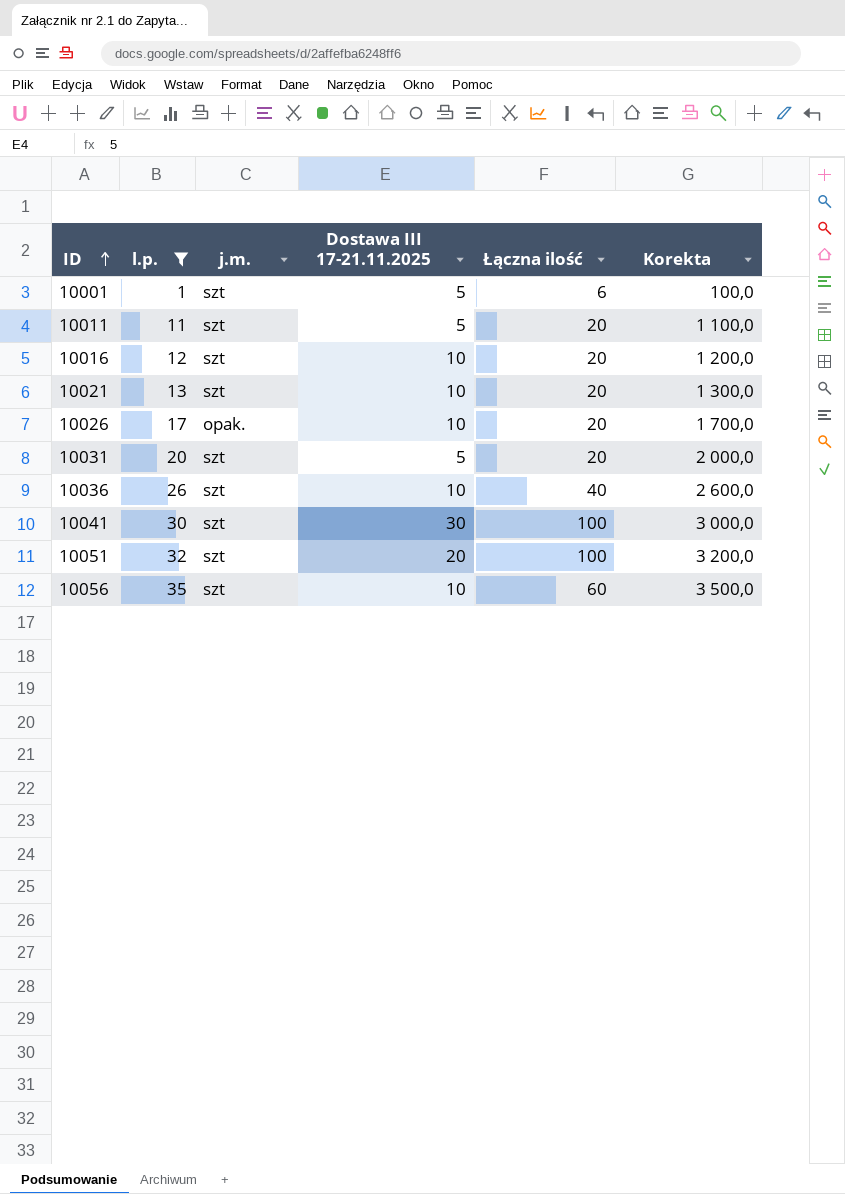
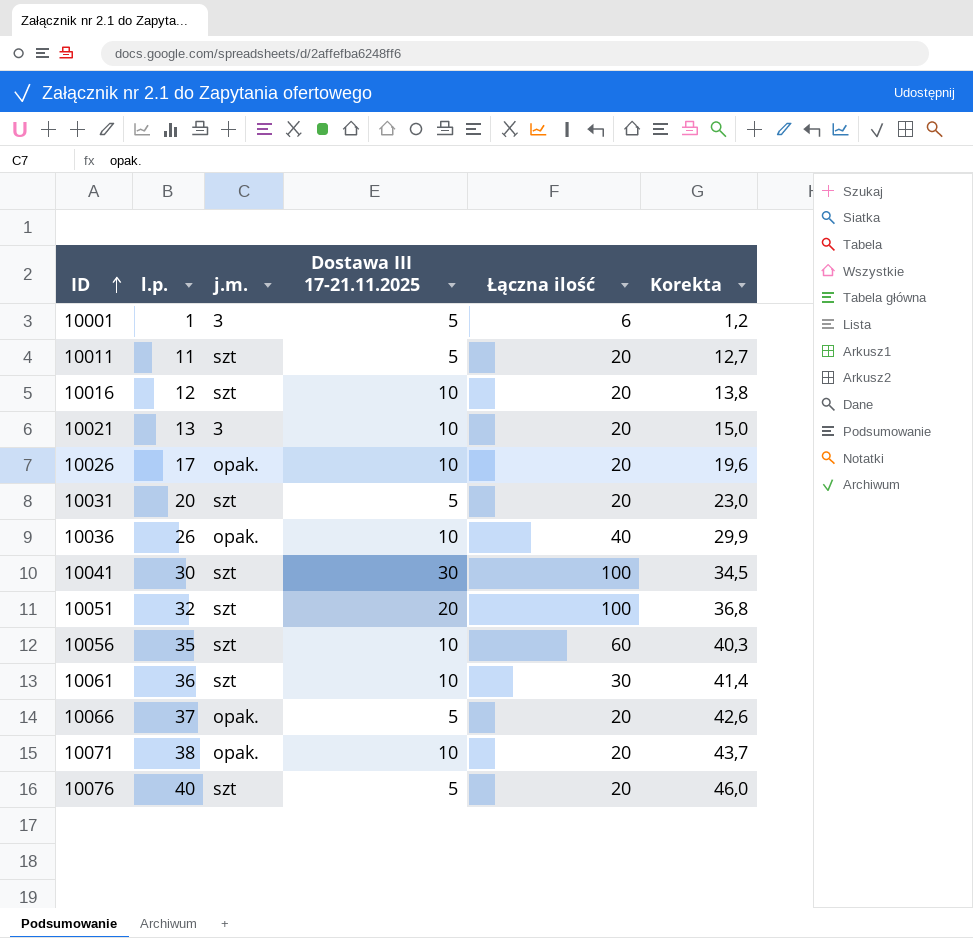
filter: l.p. <= 35 -> none
column Korekta | formula: [l.p.] * 100 -> [l.p.] * 1,15
10001 | j.m.: szt -> 3
10021 | j.m.: szt -> 3
10036 | j.m.: szt -> opak.

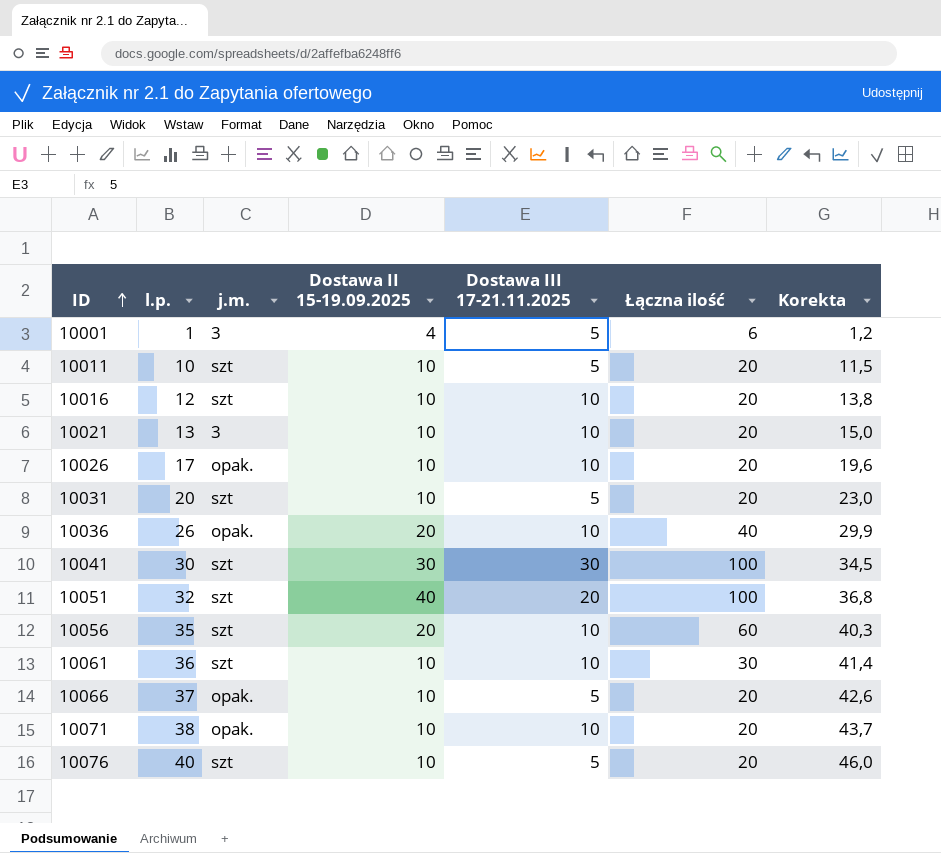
column Dostawa II 15-19.09.2025 | position: none -> 4
10011 | l.p.: 11 -> 10
10011 | Korekta: 12,7 -> 11,5

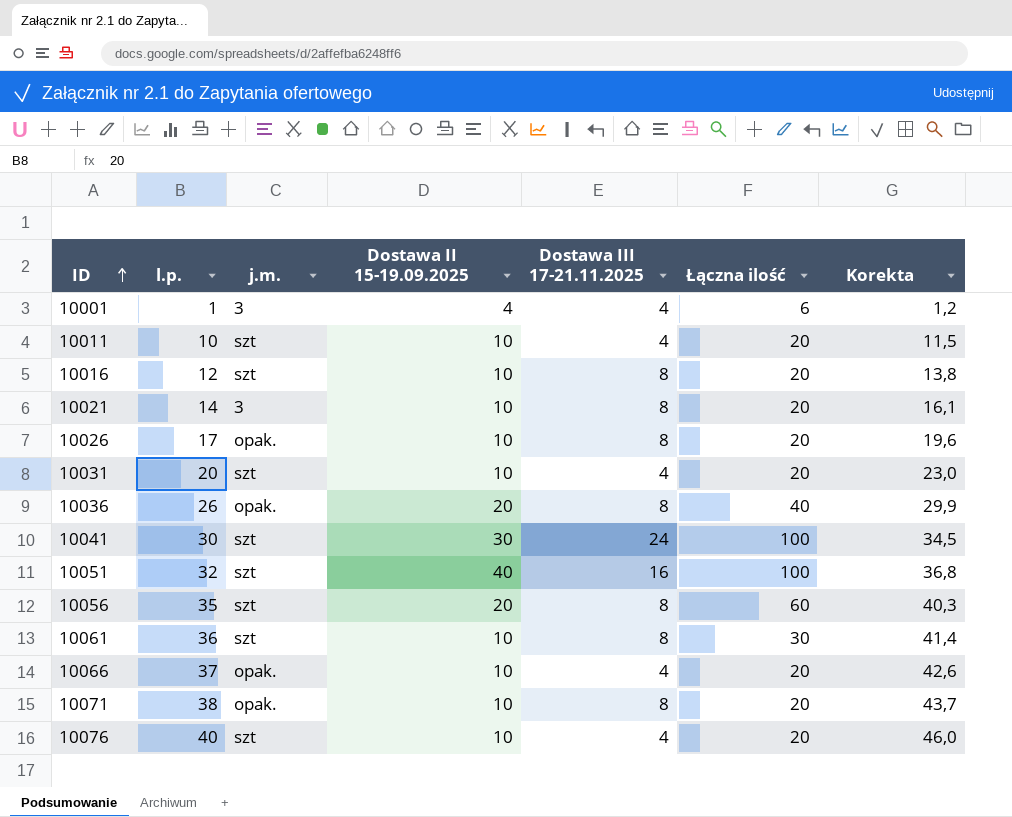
10001 | Dostawa III 17-21.11.2025: 5 -> 4
10011 | Dostawa III 17-21.11.2025: 5 -> 4
10016 | Dostawa III 17-21.11.2025: 10 -> 8
10021 | l.p.: 13 -> 14
10021 | Dostawa III 17-21.11.2025: 10 -> 8
10021 | Korekta: 15,0 -> 16,1
10026 | Dostawa III 17-21.11.2025: 10 -> 8
10031 | Dostawa III 17-21.11.2025: 5 -> 4
10036 | Dostawa III 17-21.11.2025: 10 -> 8
10041 | Dostawa III 17-21.11.2025: 30 -> 24
10051 | Dostawa III 17-21.11.2025: 20 -> 16
10056 | Dostawa III 17-21.11.2025: 10 -> 8
10061 | Dostawa III 17-21.11.2025: 10 -> 8
10066 | Dostawa III 17-21.11.2025: 5 -> 4
10071 | Dostawa III 17-21.11.2025: 10 -> 8
10076 | Dostawa III 17-21.11.2025: 5 -> 4

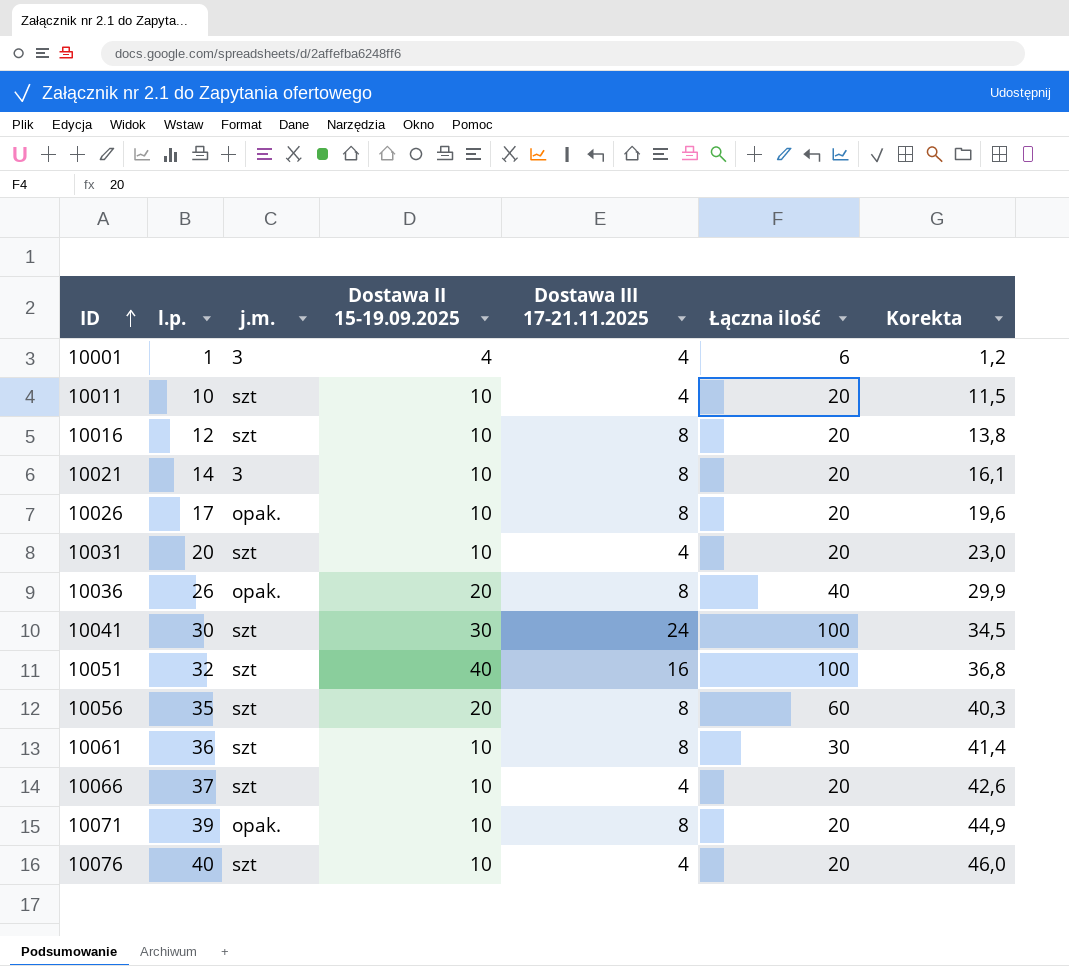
10066 | j.m.: opak. -> szt
10071 | l.p.: 38 -> 39
10071 | Korekta: 43,7 -> 44,9

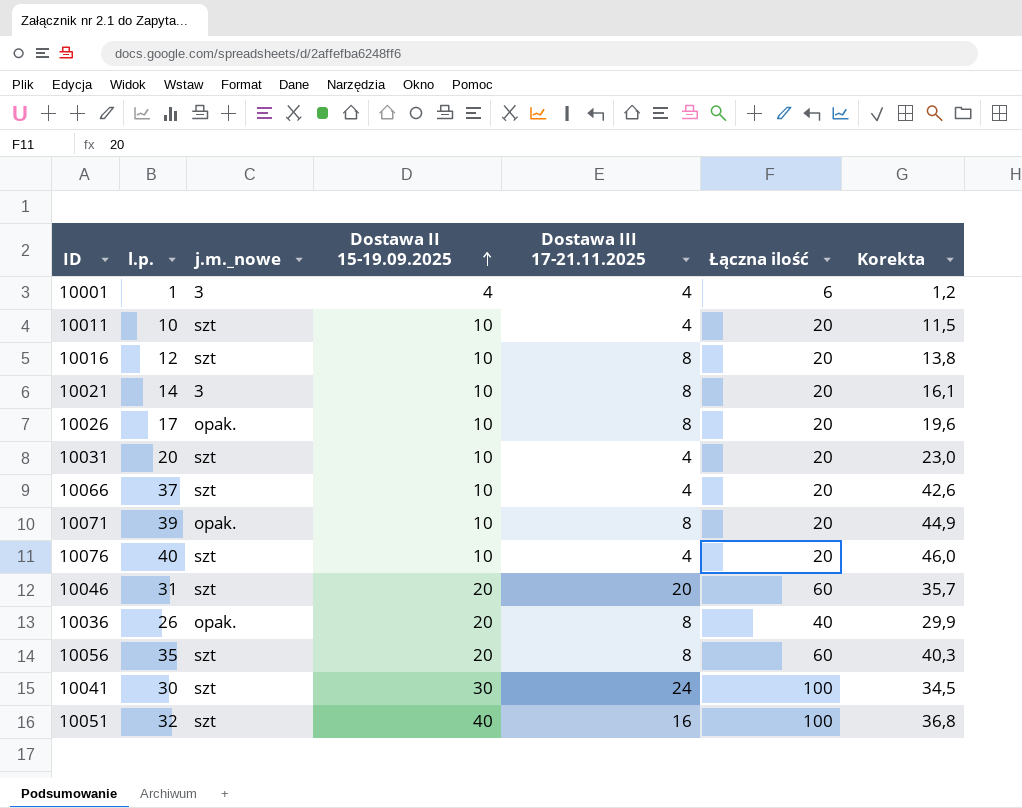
row order: ID ascending -> Dostawa II 15-19.09.2025 ascending
column name: j.m. -> j.m._nowe
row 10061: 36 | szt | 10 | 8 | 30 | 41,4 -> none
row 10046: none -> 31 | szt | 20 | 20 | 60 | 35,7

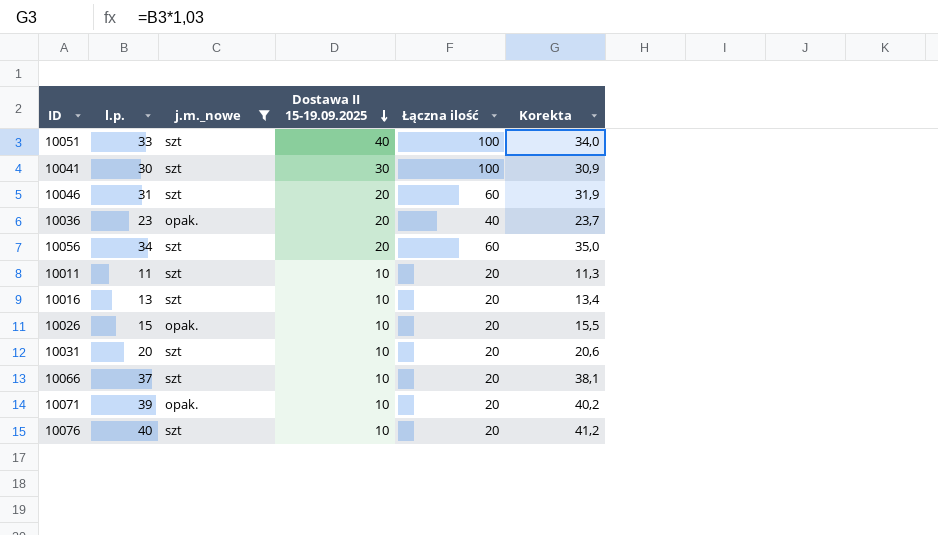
filter: none -> j.m._nowe != 3
row order: Dostawa II 15-19.09.2025 ascending -> Dostawa II 15-19.09.2025 descending
column Dostawa III 17-21.11.2025 | position: 5 -> none
column Korekta | formula: [l.p.] * 1,15 -> [l.p.] * 1,03
10051 | l.p.: 32 -> 33
10036 | l.p.: 26 -> 23
10056 | l.p.: 35 -> 34
10011 | l.p.: 10 -> 11
10016 | l.p.: 12 -> 13
10026 | l.p.: 17 -> 15

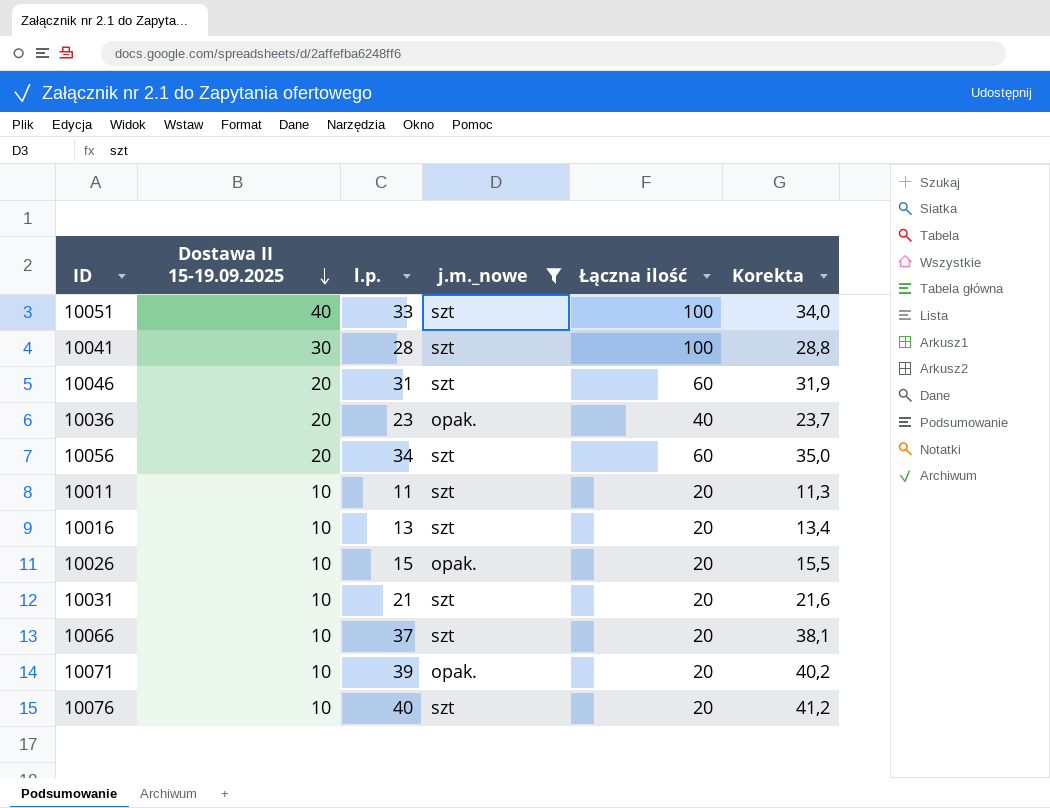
column Dostawa II 15-19.09.2025 | position: 4 -> 2
10041 | l.p.: 30 -> 28
10041 | Korekta: 30,9 -> 28,8
10031 | l.p.: 20 -> 21
10031 | Korekta: 20,6 -> 21,6

